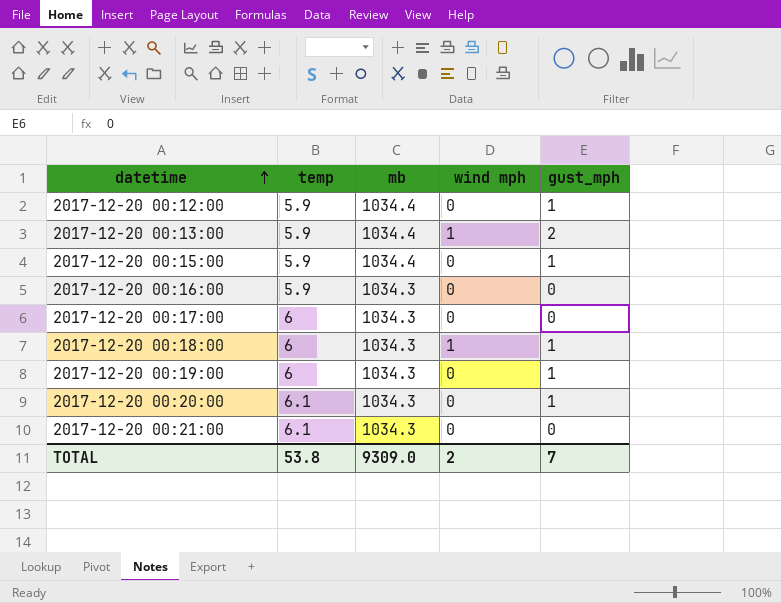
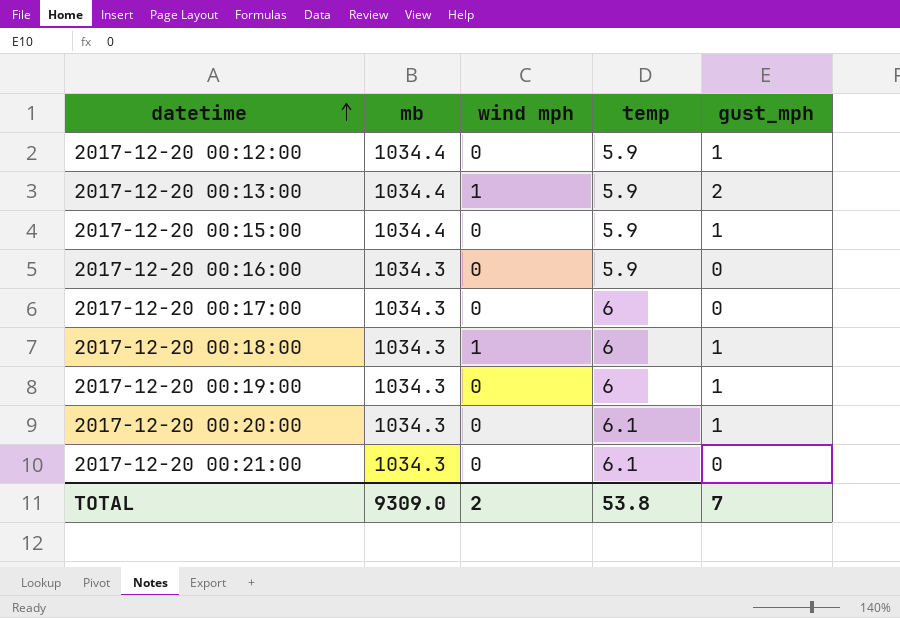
column temp | position: 2 -> 4

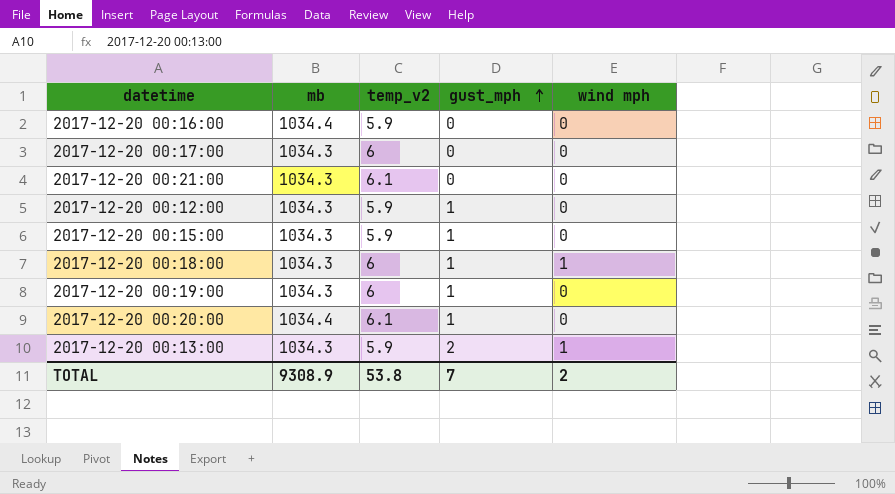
row order: datetime ascending -> gust_mph ascending
column name: temp -> temp_v2
column wind mph | position: 3 -> 5
2017-12-20 00:16:00 | mb: 1034.3 -> 1034.4
2017-12-20 00:12:00 | mb: 1034.4 -> 1034.3
2017-12-20 00:15:00 | mb: 1034.4 -> 1034.3
2017-12-20 00:20:00 | mb: 1034.3 -> 1034.4
2017-12-20 00:13:00 | mb: 1034.4 -> 1034.3
TOTAL | mb: 9309.0 -> 9308.9

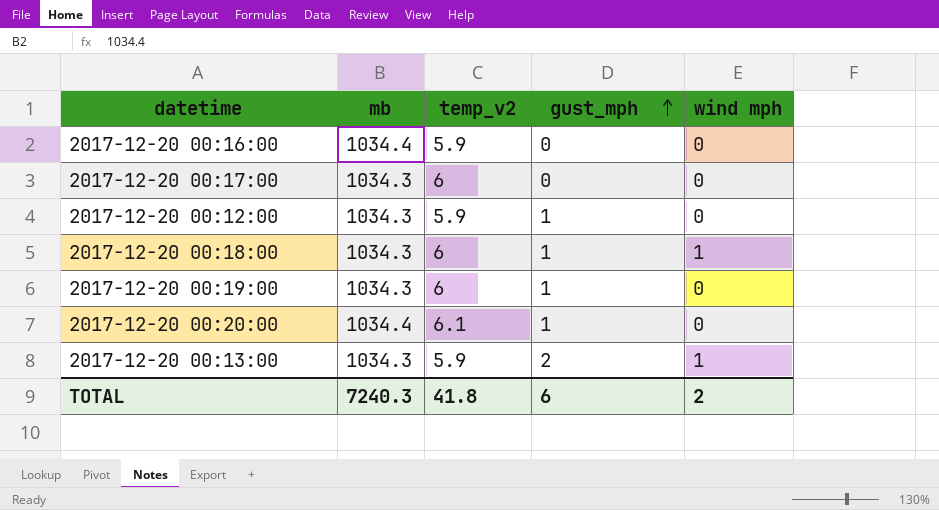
row 2017-12-20 00:21:00: 1034.3 | 6.1 | 0 | 0 -> none
row 2017-12-20 00:15:00: 1034.3 | 5.9 | 1 | 0 -> none
TOTAL | mb: 9308.9 -> 7240.3
TOTAL | temp_v2: 53.8 -> 41.8
TOTAL | gust_mph: 7 -> 6

